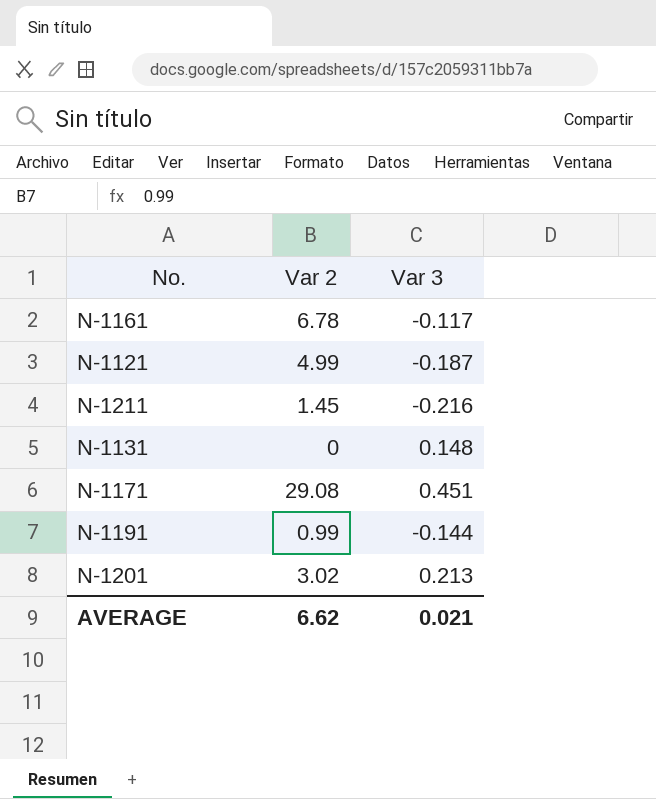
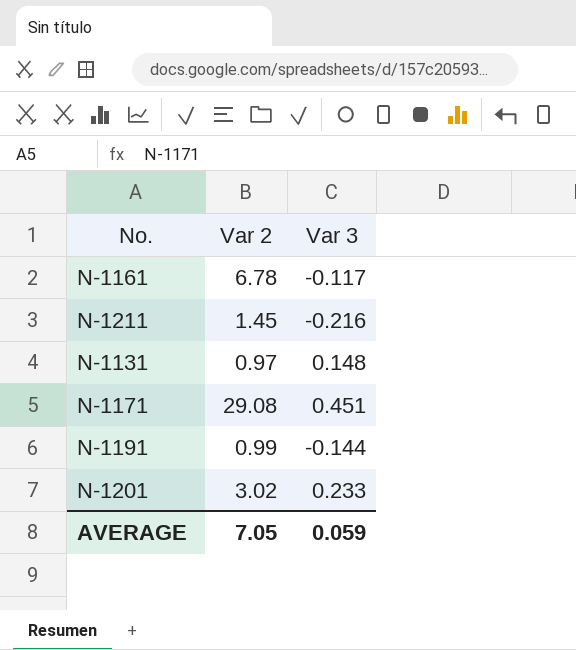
row N-1121: 4.99 | -0.187 -> none
N-1131 | Var 2: 0 -> 0.97
N-1201 | Var 3: 0.213 -> 0.233
AVERAGE | Var 2: 6.62 -> 7.05
AVERAGE | Var 3: 0.021 -> 0.059

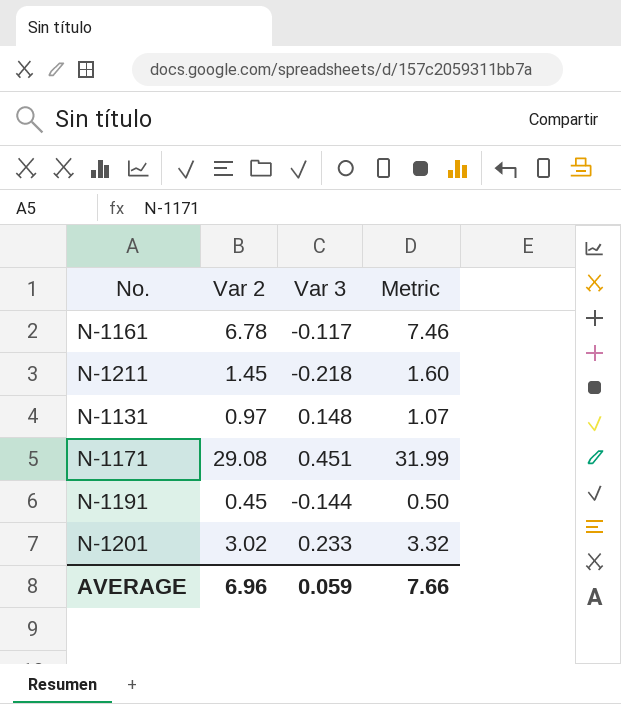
column Metric | formula: none -> [Var 2] * 1.1
N-1211 | Var 3: -0.216 -> -0.218
N-1191 | Var 2: 0.99 -> 0.45
AVERAGE | Var 2: 7.05 -> 6.96

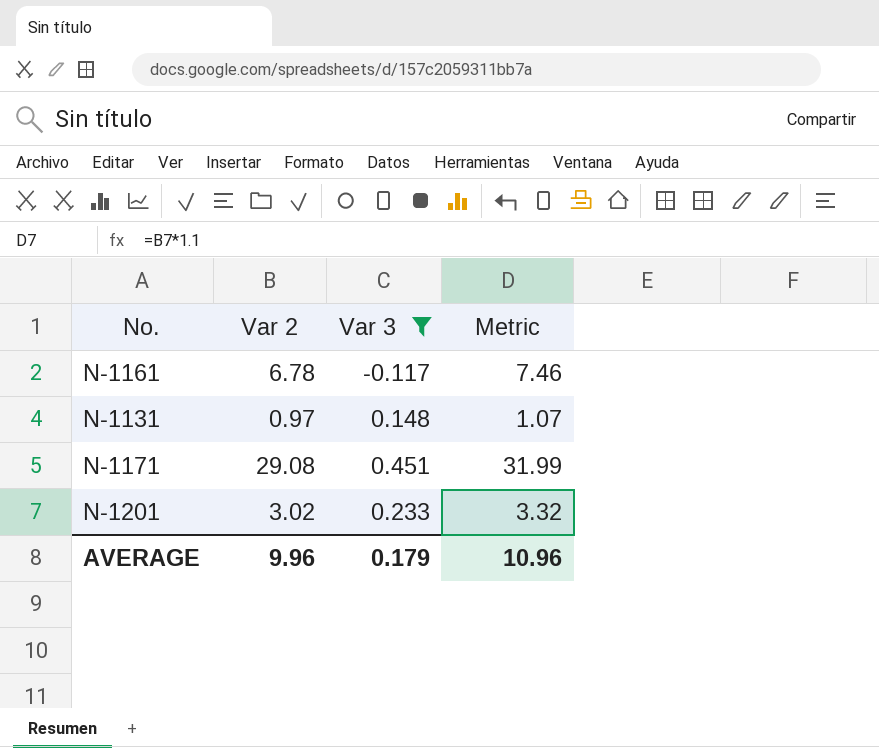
filter: none -> Var 3 >= -0.117
AVERAGE | Var 2: 6.96 -> 9.96
AVERAGE | Var 3: 0.059 -> 0.179
AVERAGE | Metric: 7.66 -> 10.96

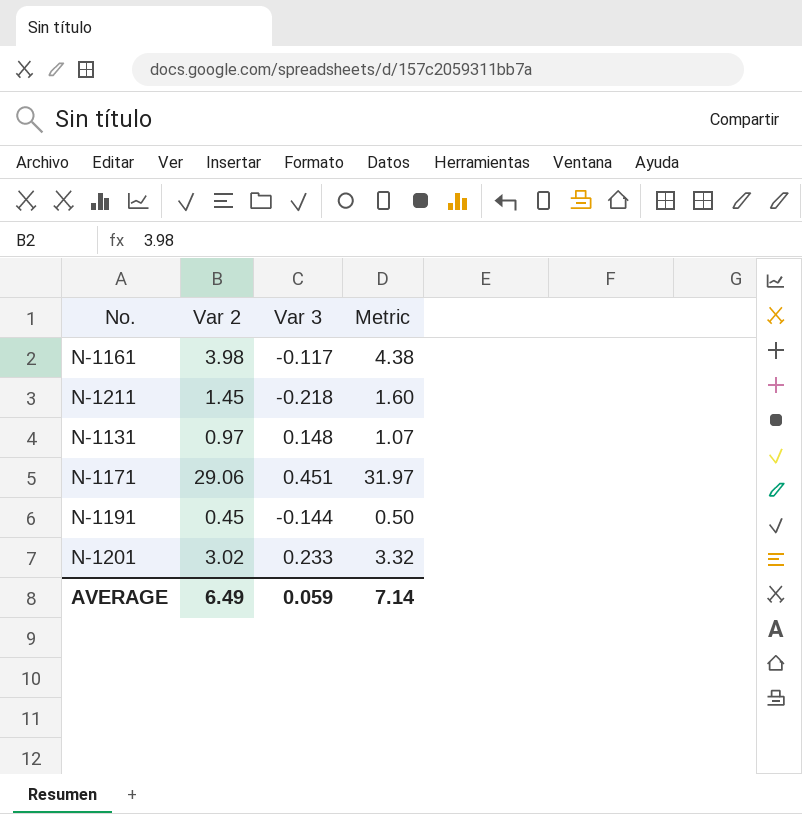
filter: Var 3 >= -0.117 -> none
N-1161 | Var 2: 6.78 -> 3.98
N-1161 | Metric: 7.46 -> 4.38
N-1171 | Var 2: 29.08 -> 29.06
N-1171 | Metric: 31.99 -> 31.97
AVERAGE | Var 2: 9.96 -> 6.49
AVERAGE | Var 3: 0.179 -> 0.059
AVERAGE | Metric: 10.96 -> 7.14

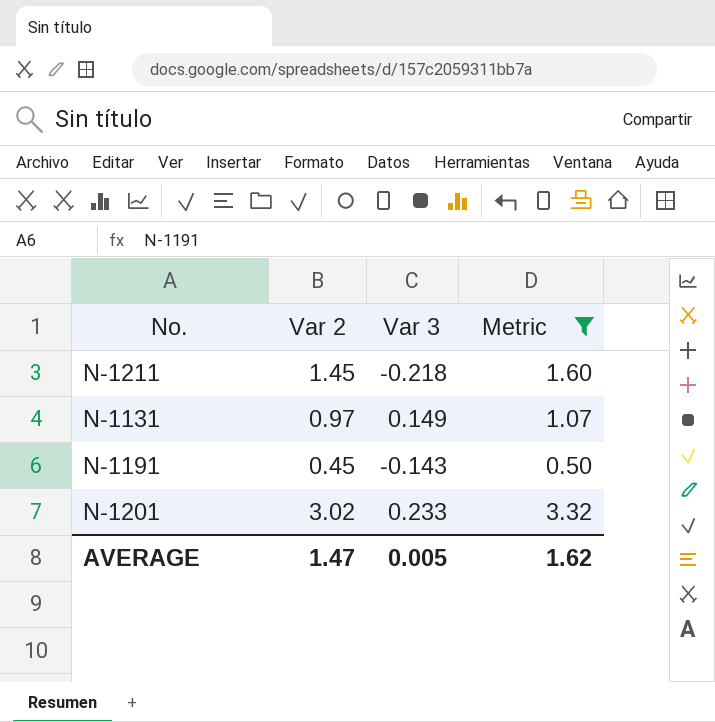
filter: none -> Metric <= 3.32
N-1131 | Var 3: 0.148 -> 0.149
N-1191 | Var 3: -0.144 -> -0.143
AVERAGE | Var 2: 6.49 -> 1.47
AVERAGE | Var 3: 0.059 -> 0.005
AVERAGE | Metric: 7.14 -> 1.62

